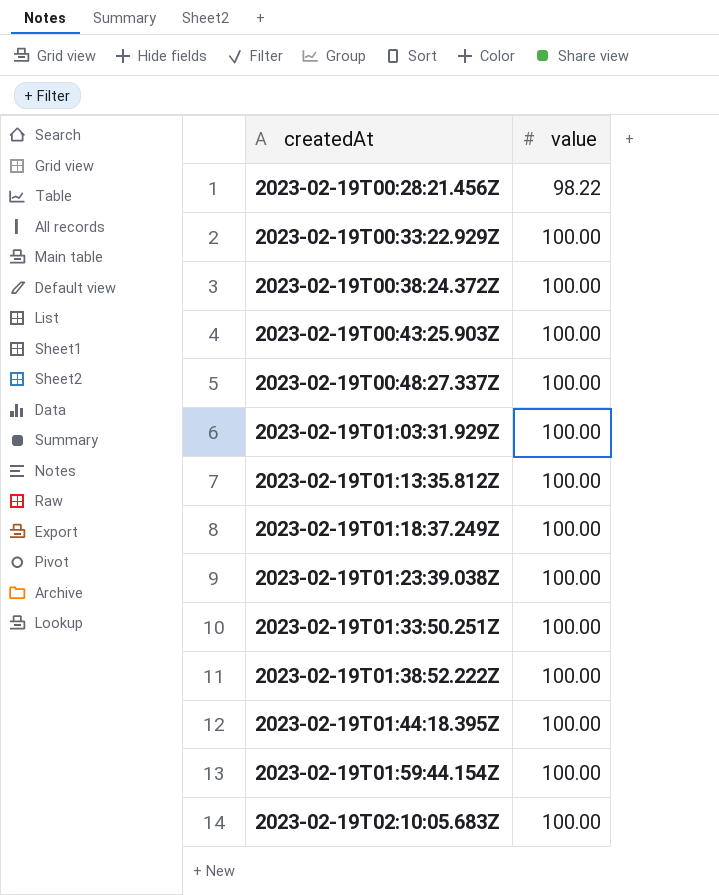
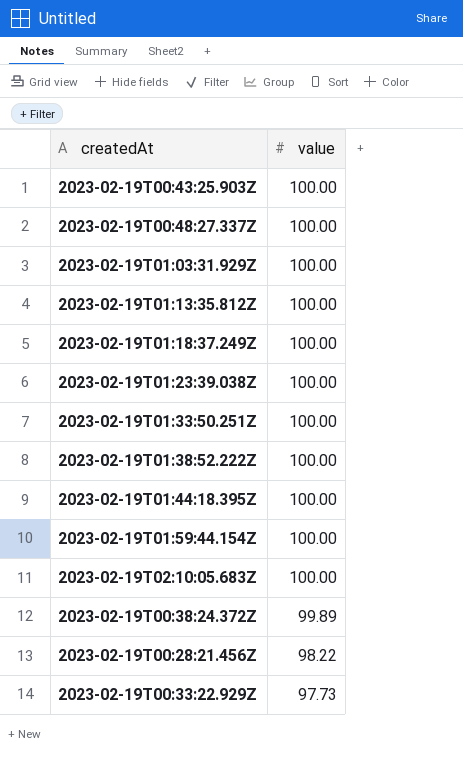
row order: createdAt ascending -> value descending
2023-02-19T00:38:24.372Z | value: 100.00 -> 99.89
2023-02-19T00:33:22.929Z | value: 100.00 -> 97.73

